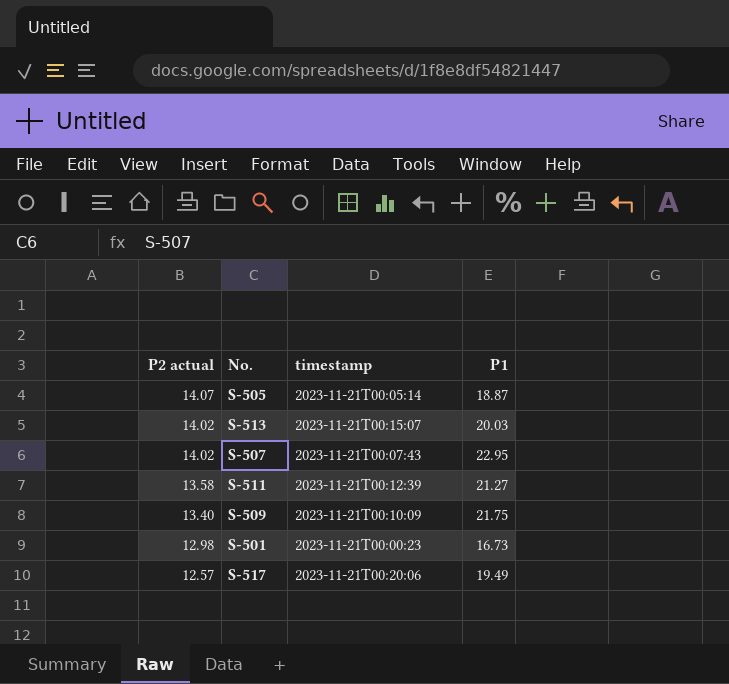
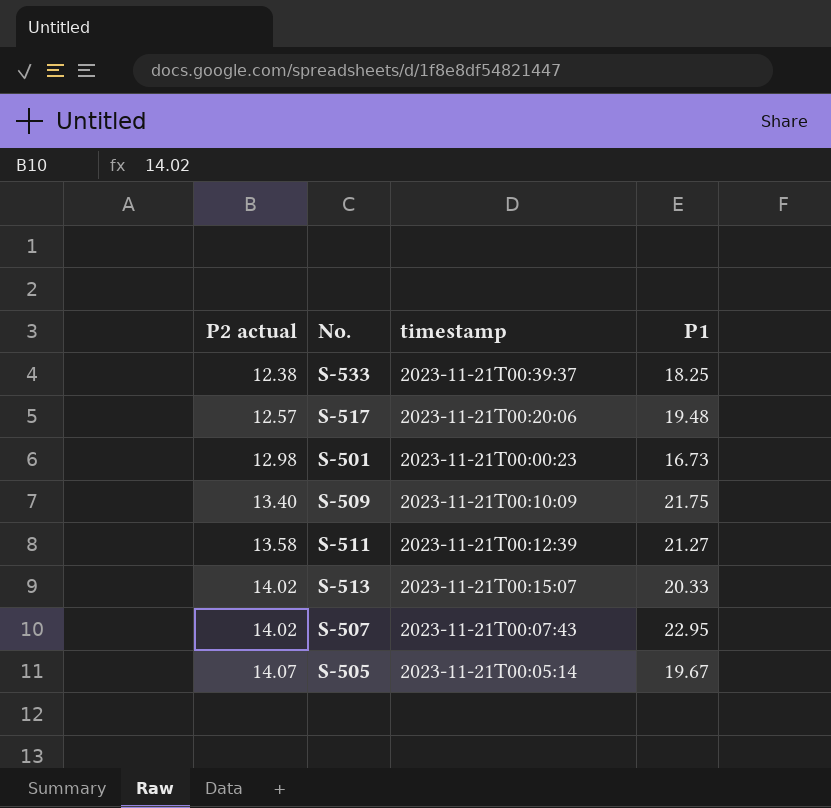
row order: P2 actual descending -> P2 actual ascending
row S-533: none -> 12.38 | 2023-11-21T00:39:37 | 18.25
S-517 | P1: 19.49 -> 19.48
S-513 | P1: 20.03 -> 20.33
S-505 | P1: 18.87 -> 19.67

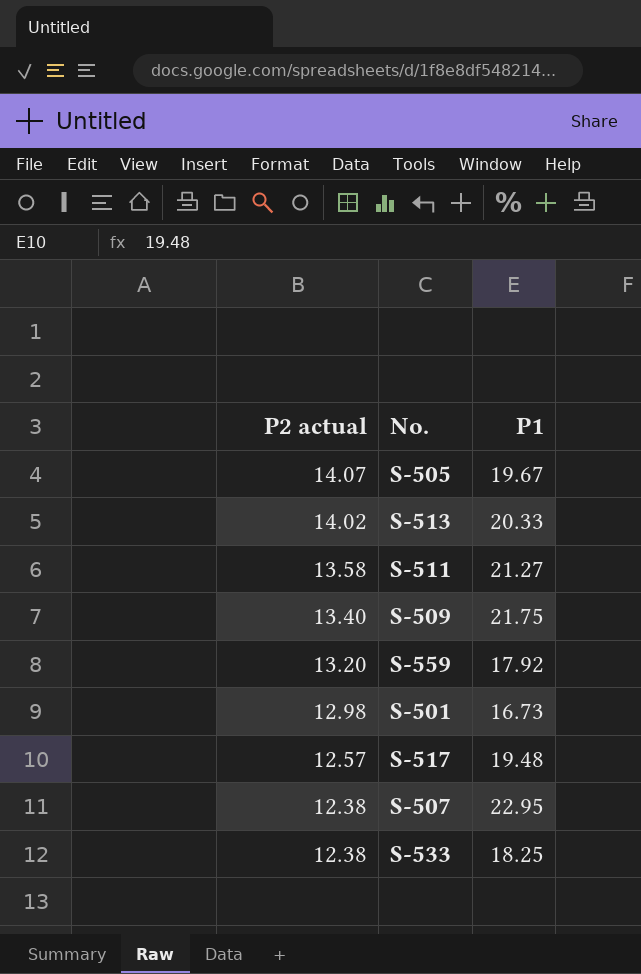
row order: P2 actual ascending -> P2 actual descending
column timestamp | position: 3 -> none
row S-559: none -> 13.20 | 17.92
S-507 | P2 actual: 14.02 -> 12.38

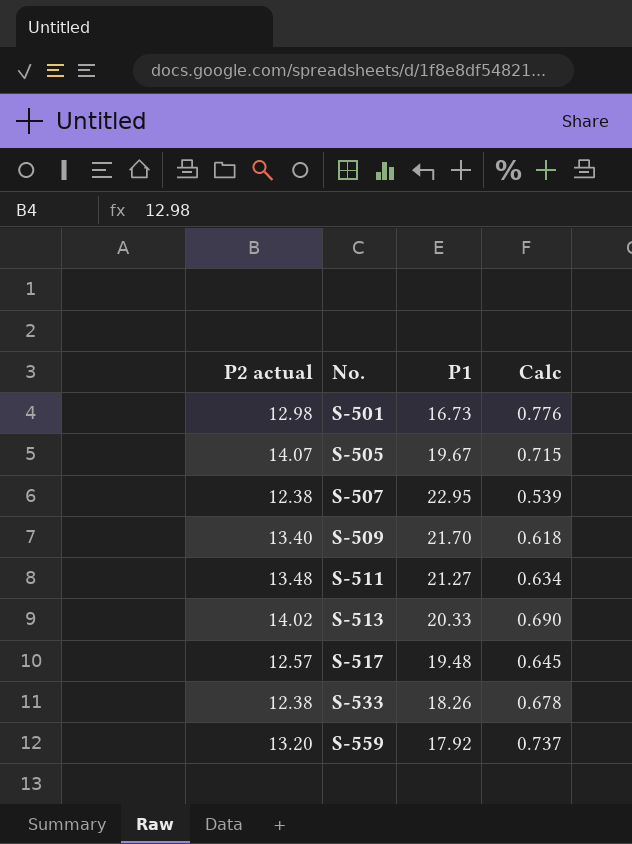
row order: P2 actual descending -> No. ascending
column Calc | formula: none -> [P2 actual] / [P1]
S-509 | P1: 21.75 -> 21.70
S-511 | P2 actual: 13.58 -> 13.48
S-533 | P1: 18.25 -> 18.26

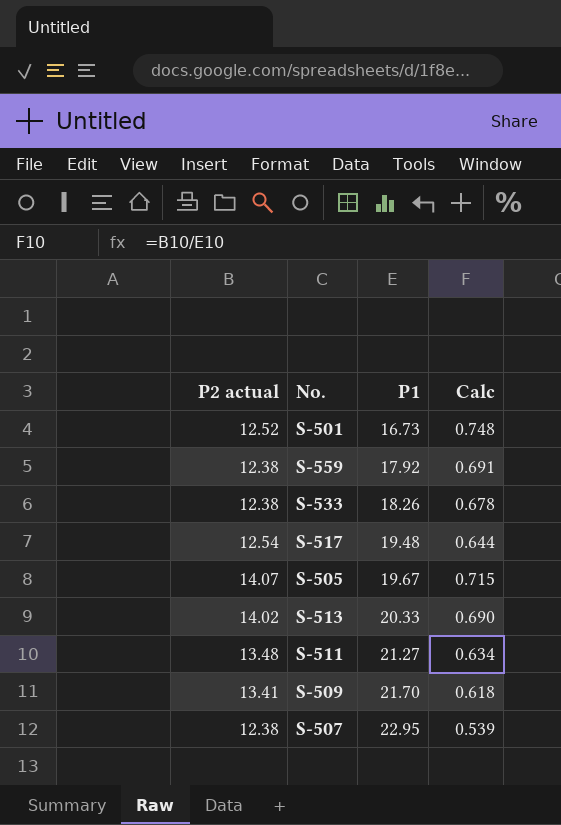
row order: No. ascending -> P1 ascending
S-501 | P2 actual: 12.98 -> 12.52
S-501 | Calc: 0.776 -> 0.748
S-559 | P2 actual: 13.20 -> 12.38
S-559 | Calc: 0.737 -> 0.691
S-517 | P2 actual: 12.57 -> 12.54
S-517 | Calc: 0.645 -> 0.644
S-509 | P2 actual: 13.40 -> 13.41

